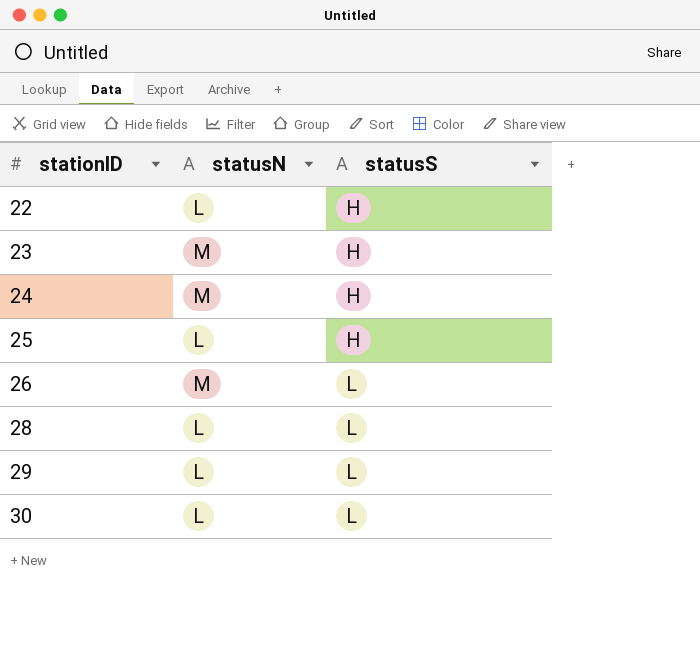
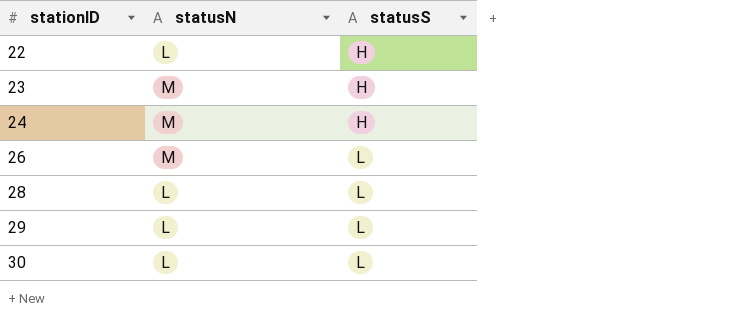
row 25: L | H -> none

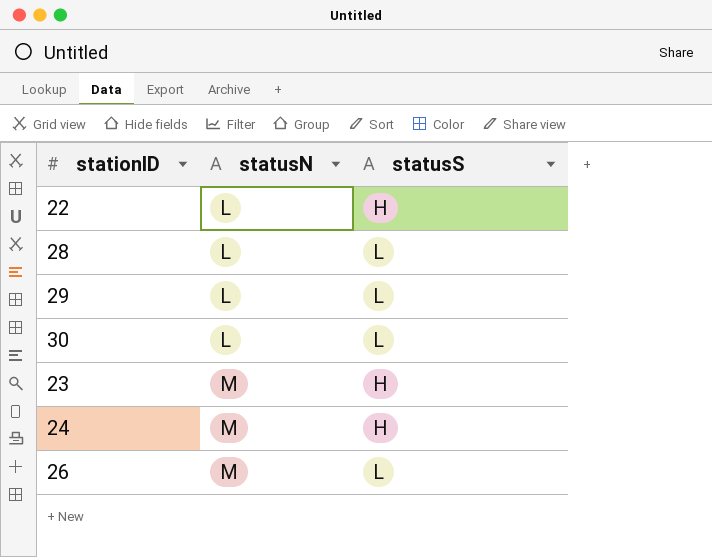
row order: stationID ascending -> statusN ascending

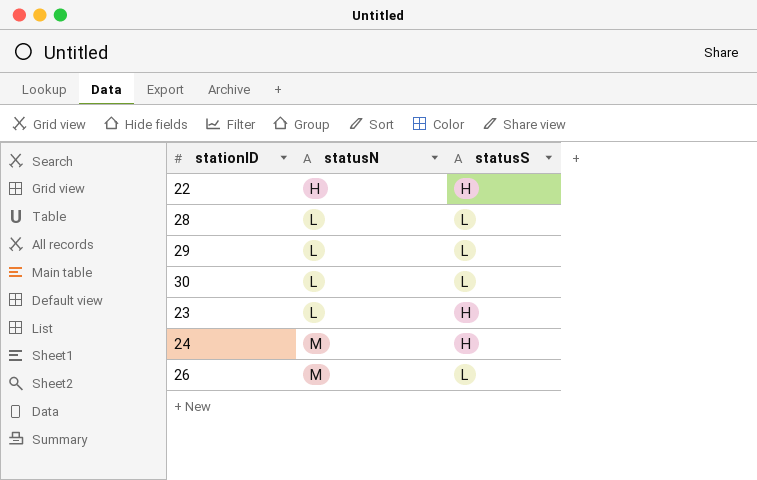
22 | statusN: L -> H
23 | statusN: M -> L

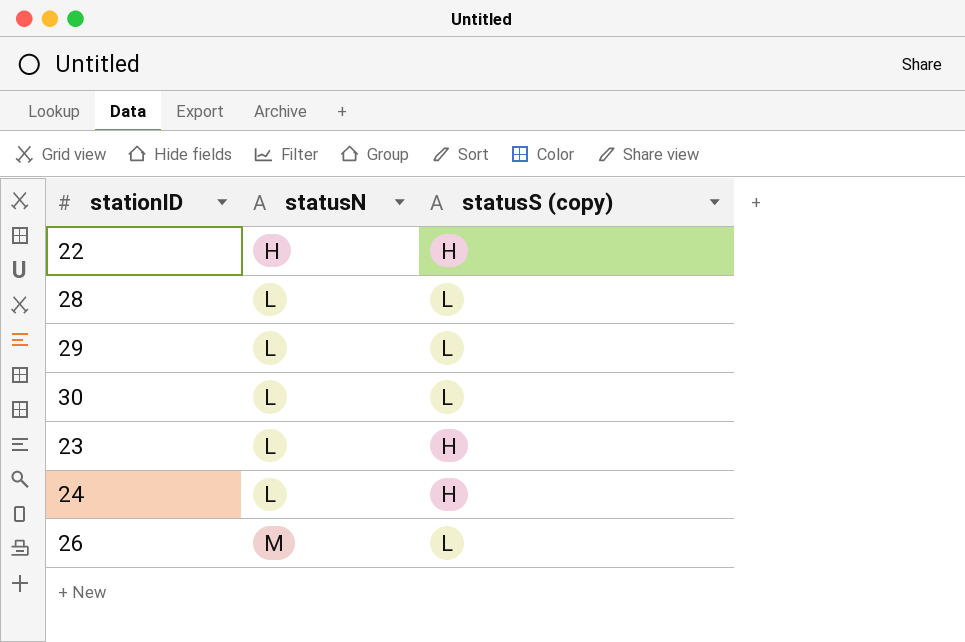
column name: statusS -> statusS (copy)
24 | statusN: M -> L

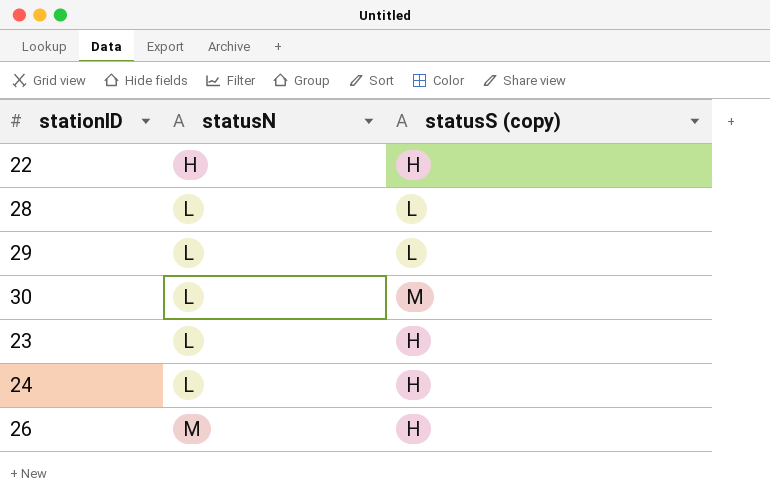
30 | statusS (copy): L -> M
26 | statusS (copy): L -> H

